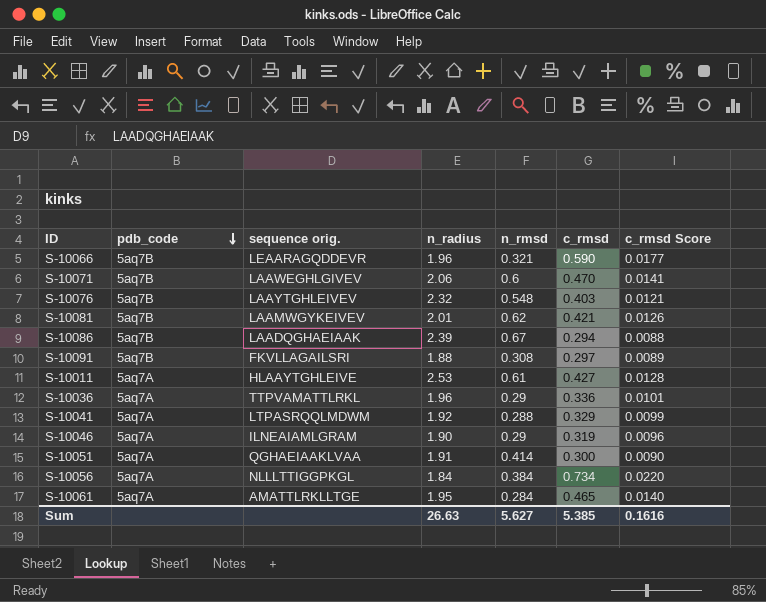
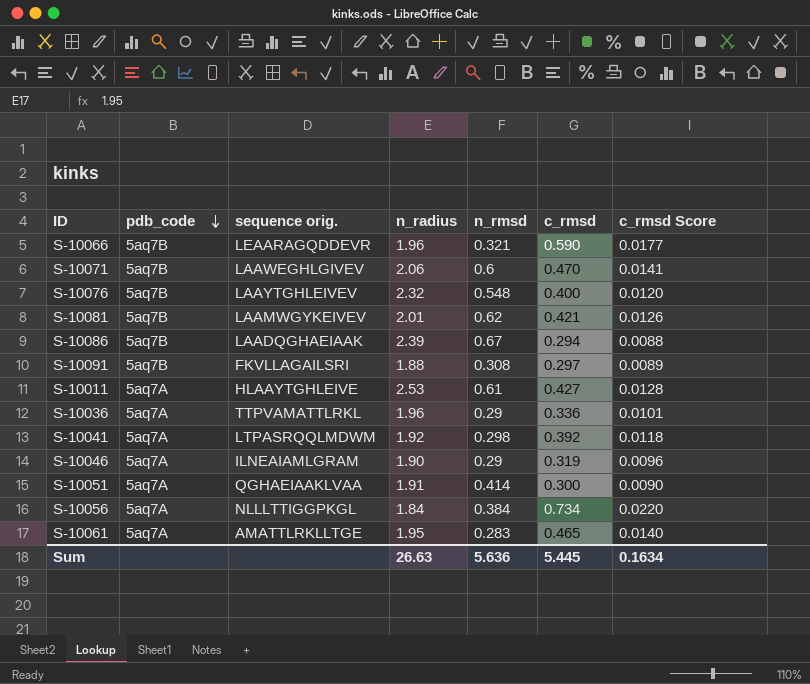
S-10076 | c_rmsd: 0.403 -> 0.400
S-10076 | c_rmsd Score: 0.0121 -> 0.0120
S-10041 | n_rmsd: 0.288 -> 0.298
S-10041 | c_rmsd: 0.329 -> 0.392
S-10041 | c_rmsd Score: 0.0099 -> 0.0118
S-10061 | n_rmsd: 0.284 -> 0.283
Sum | n_rmsd: 5.627 -> 5.636
Sum | c_rmsd: 5.385 -> 5.445
Sum | c_rmsd Score: 0.1616 -> 0.1634

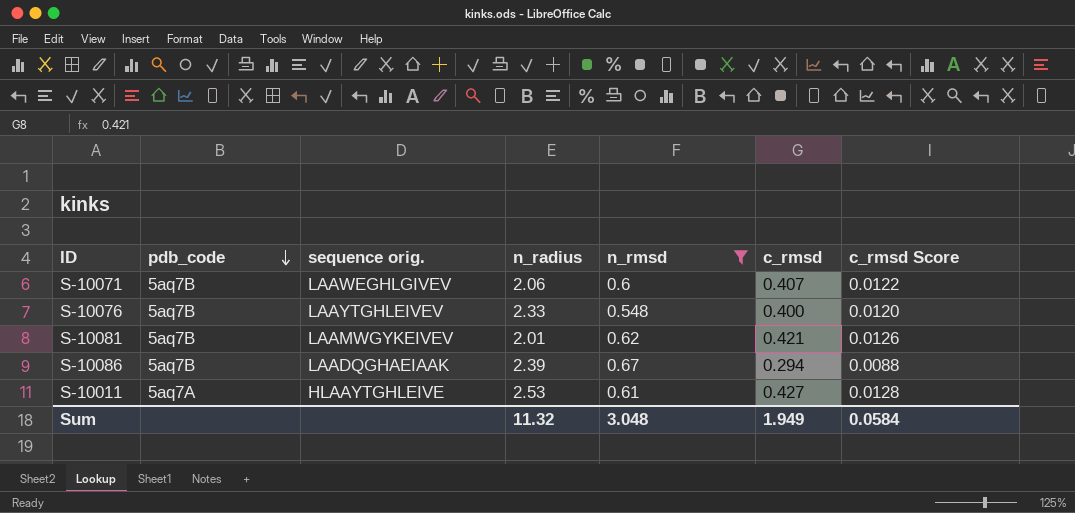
filter: none -> n_rmsd >= 0.548
S-10071 | c_rmsd: 0.470 -> 0.407
S-10071 | c_rmsd Score: 0.0141 -> 0.0122
S-10076 | n_radius: 2.32 -> 2.33
Sum | n_radius: 26.63 -> 11.32
Sum | n_rmsd: 5.636 -> 3.048
Sum | c_rmsd: 5.445 -> 1.949
Sum | c_rmsd Score: 0.1634 -> 0.0584

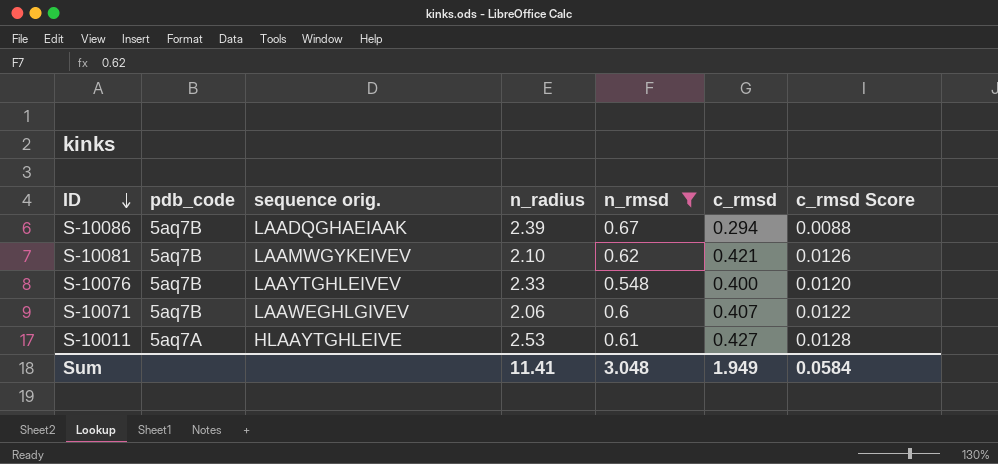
row order: pdb_code descending -> ID descending
S-10081 | n_radius: 2.01 -> 2.10
Sum | n_radius: 11.32 -> 11.41

